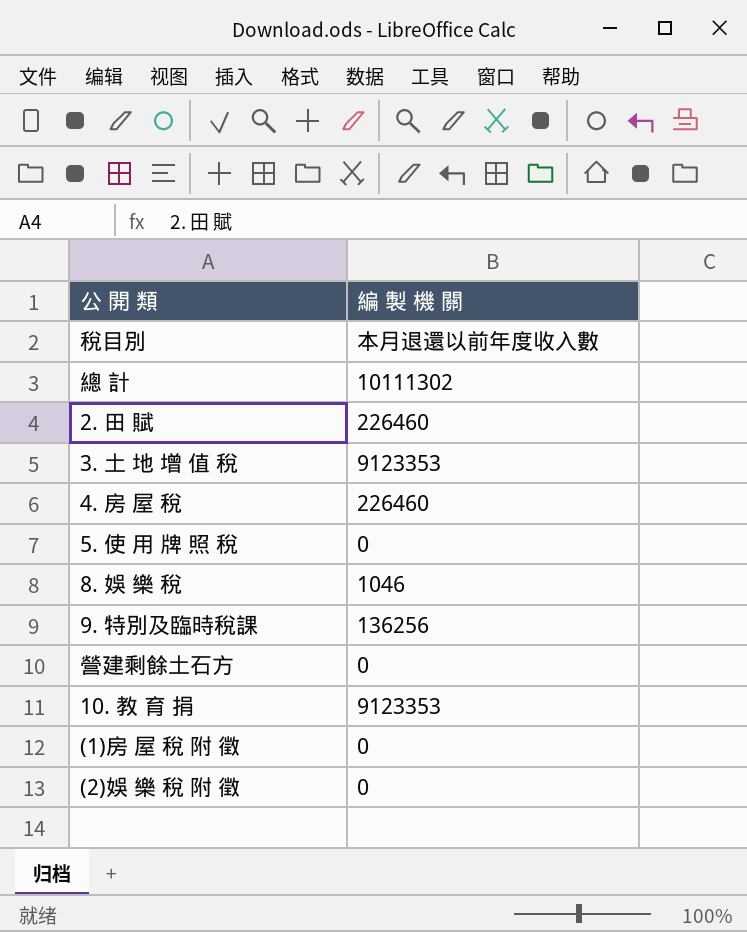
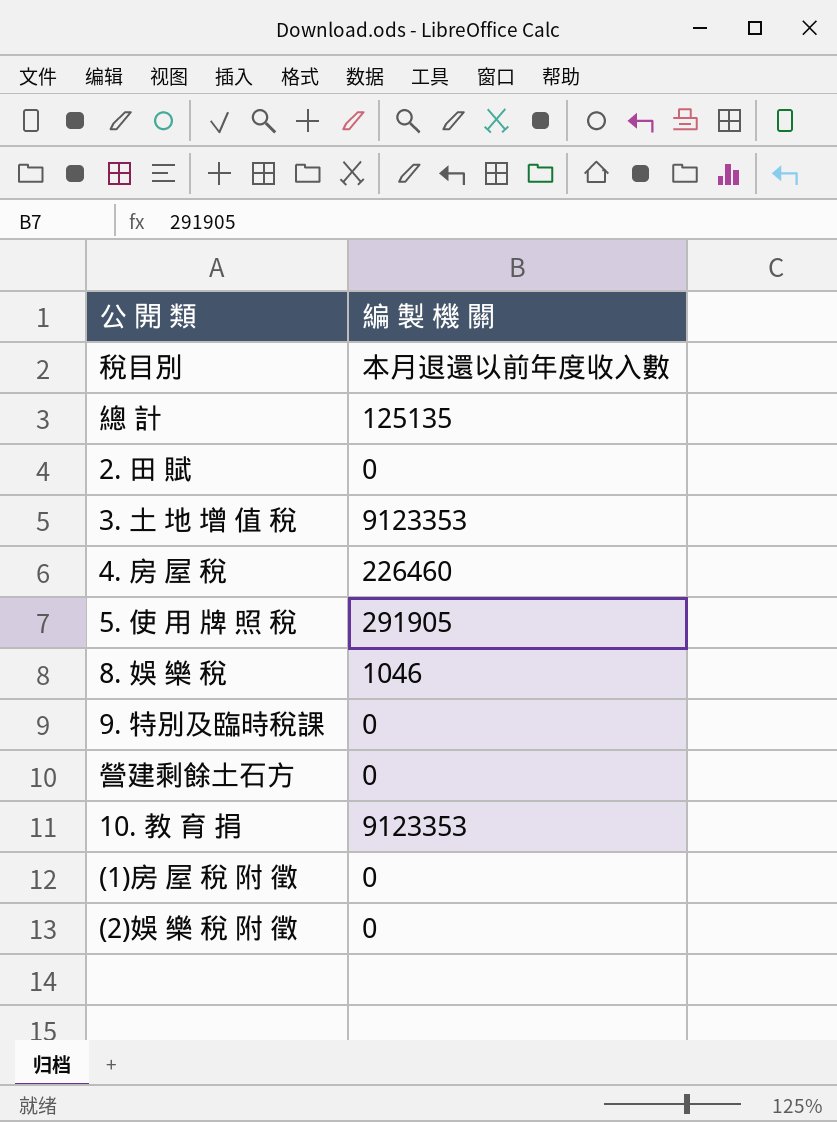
總 計 | 編 製 機 關: 10111302 -> 125135
2. 田 賦 | 編 製 機 關: 226460 -> 0
5. 使 用 牌 照 稅 | 編 製 機 關: 0 -> 291905
9. 特別及臨時稅課 | 編 製 機 關: 136256 -> 0

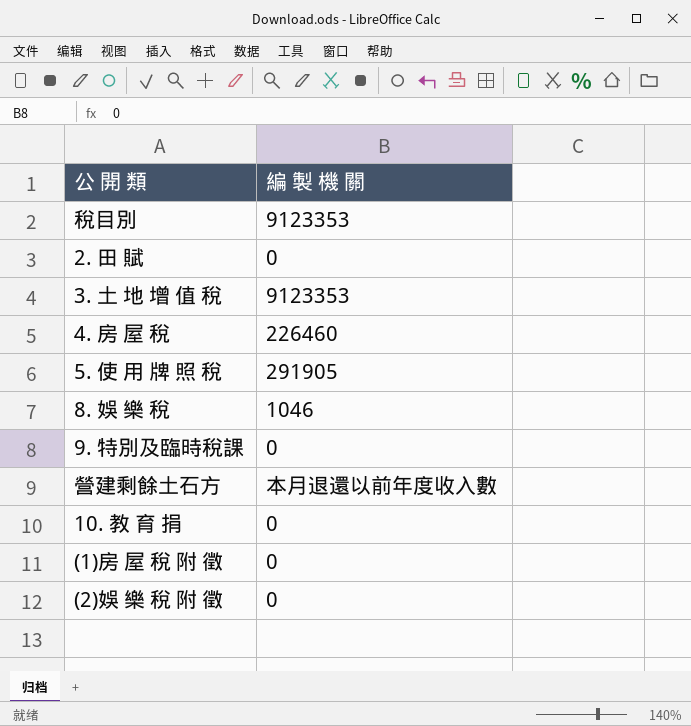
row 總 計: 125135 -> none
稅目別 | 編 製 機 關: 本月退還以前年度收入數 -> 9123353
營建剩餘土石方 | 編 製 機 關: 0 -> 本月退還以前年度收入數
10. 教 育 捐 | 編 製 機 關: 9123353 -> 0

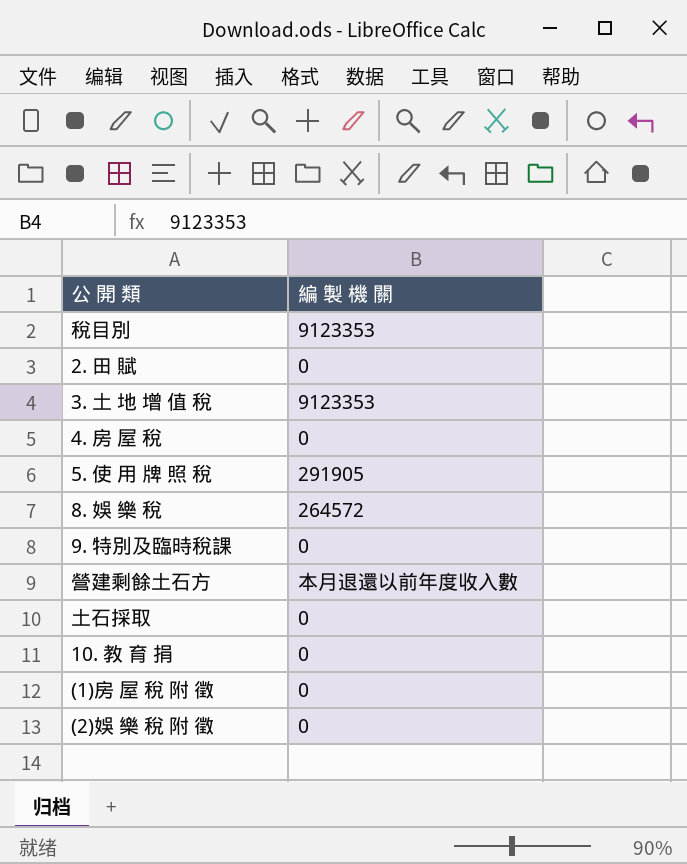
4. 房 屋 稅 | 編 製 機 關: 226460 -> 0
8. 娛 樂 稅 | 編 製 機 關: 1046 -> 264572
row 土石採取: none -> 0

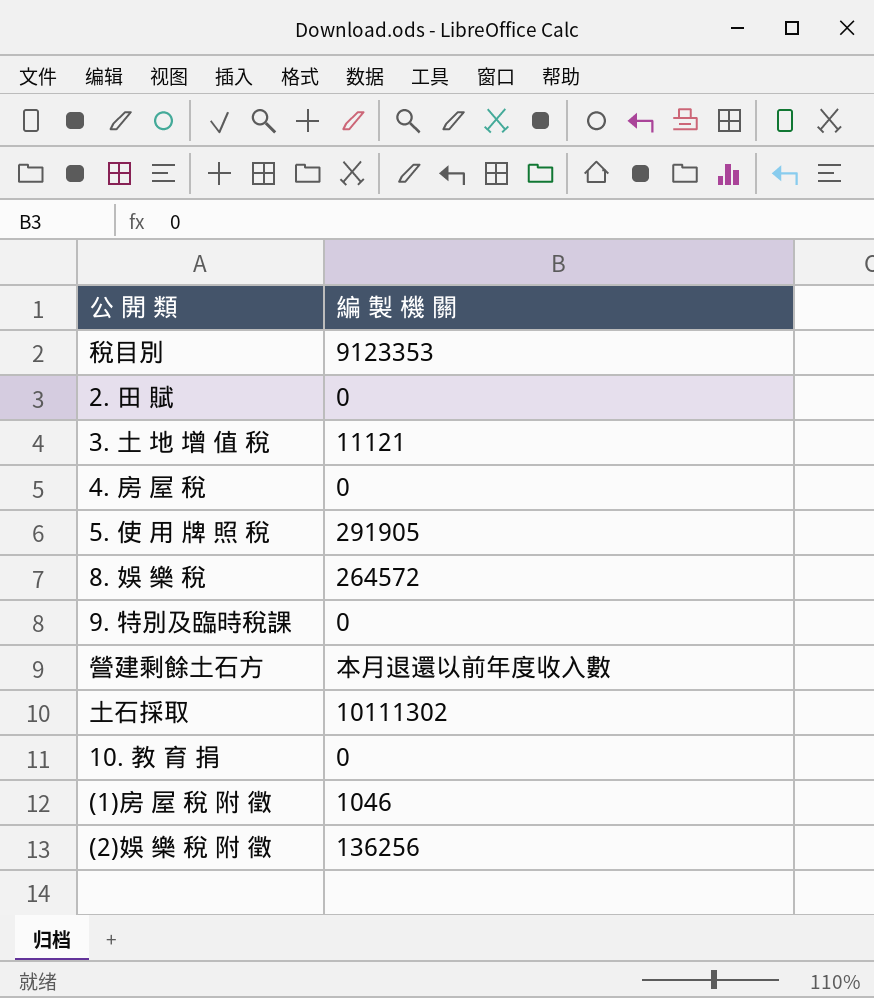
3. 土 地 增 值 稅 | 編 製 機 關: 9123353 -> 11121
土石採取 | 編 製 機 關: 0 -> 10111302
(1)房 屋 稅 附 徵 | 編 製 機 關: 0 -> 1046
(2)娛 樂 稅 附 徵 | 編 製 機 關: 0 -> 136256

